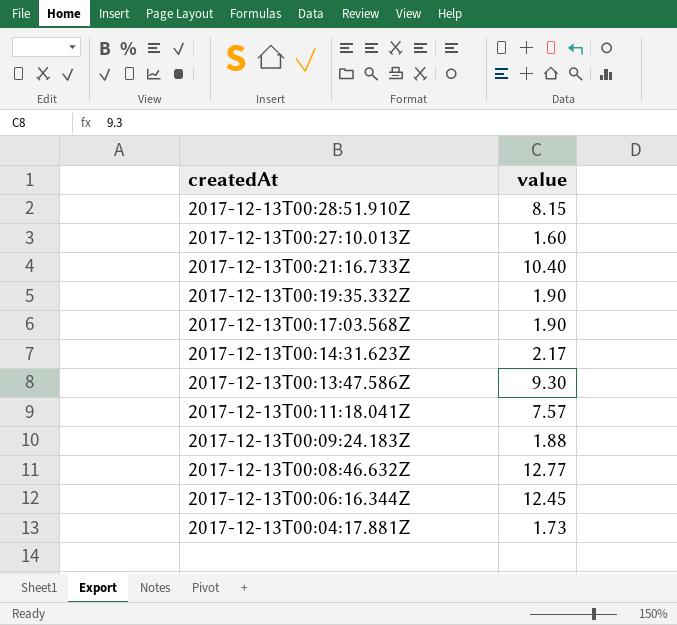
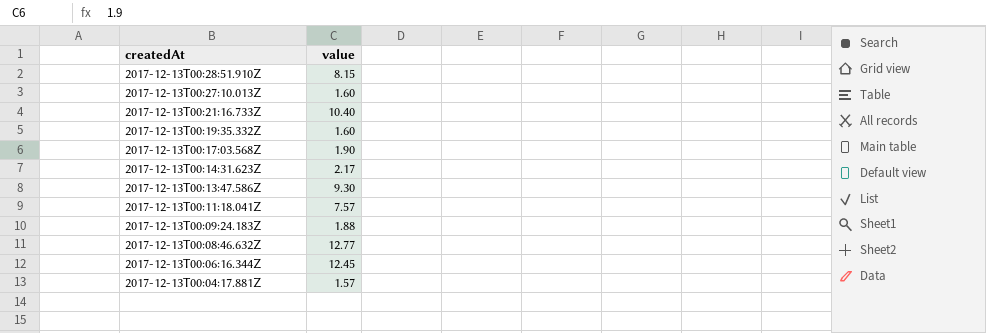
2017-12-13T00:19:35.332Z | value: 1.90 -> 1.60
2017-12-13T00:04:17.881Z | value: 1.73 -> 1.57

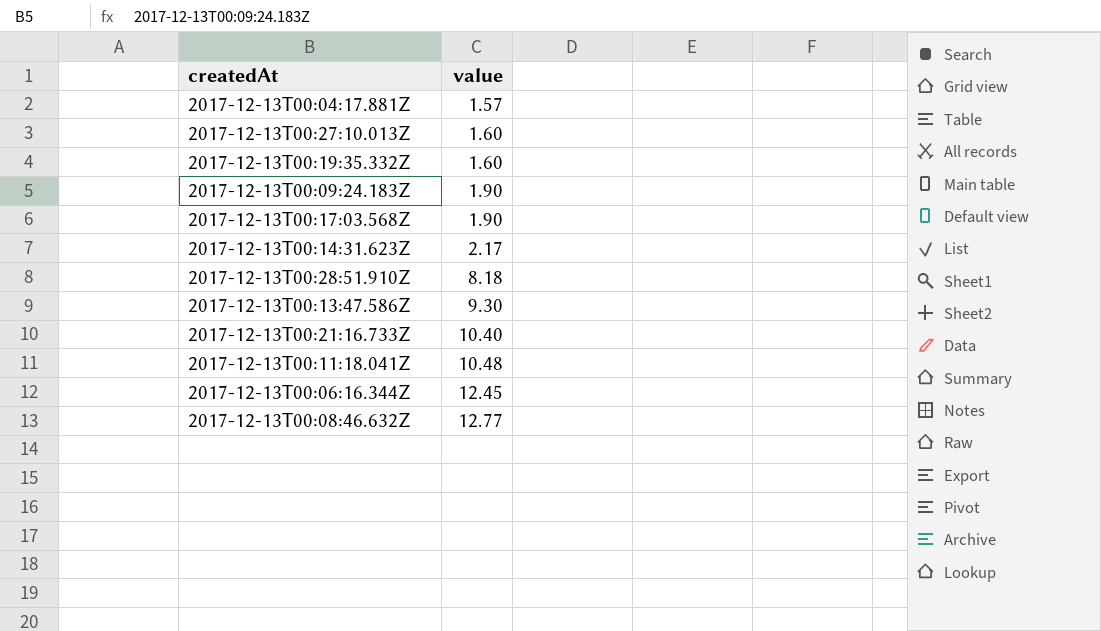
row order: createdAt descending -> value ascending
2017-12-13T00:09:24.183Z | value: 1.88 -> 1.90
2017-12-13T00:28:51.910Z | value: 8.15 -> 8.18
2017-12-13T00:11:18.041Z | value: 7.57 -> 10.48

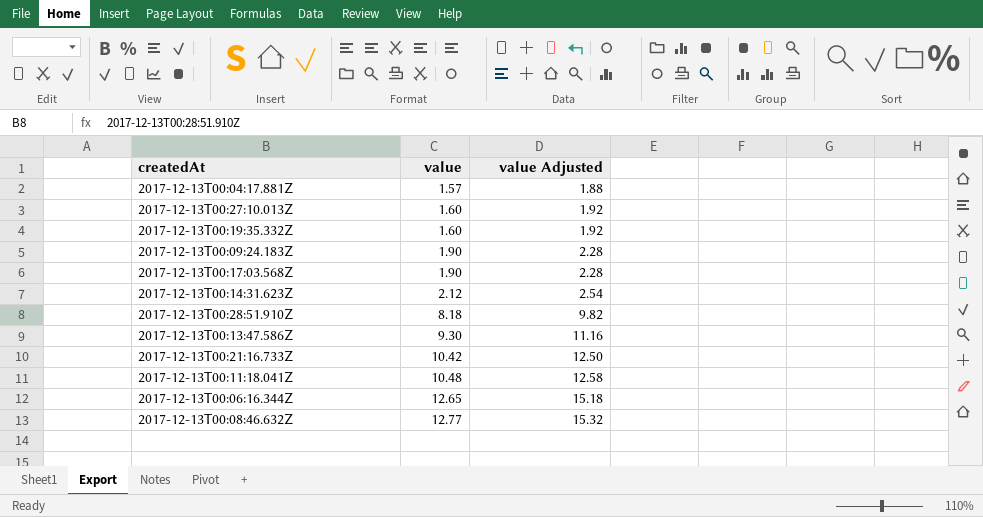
column value Adjusted | formula: none -> [value] * 1.2
2017-12-13T00:14:31.623Z | value: 2.17 -> 2.12
2017-12-13T00:21:16.733Z | value: 10.40 -> 10.42
2017-12-13T00:06:16.344Z | value: 12.45 -> 12.65

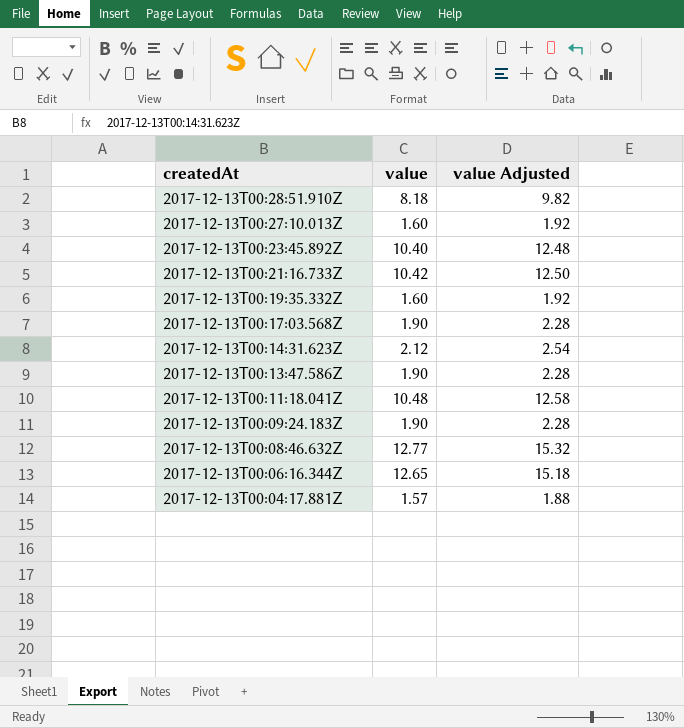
row order: value ascending -> createdAt descending
row 2017-12-13T00:23:45.892Z: none -> 10.40 | 12.48
2017-12-13T00:13:47.586Z | value: 9.30 -> 1.90
2017-12-13T00:13:47.586Z | value Adjusted: 11.16 -> 2.28

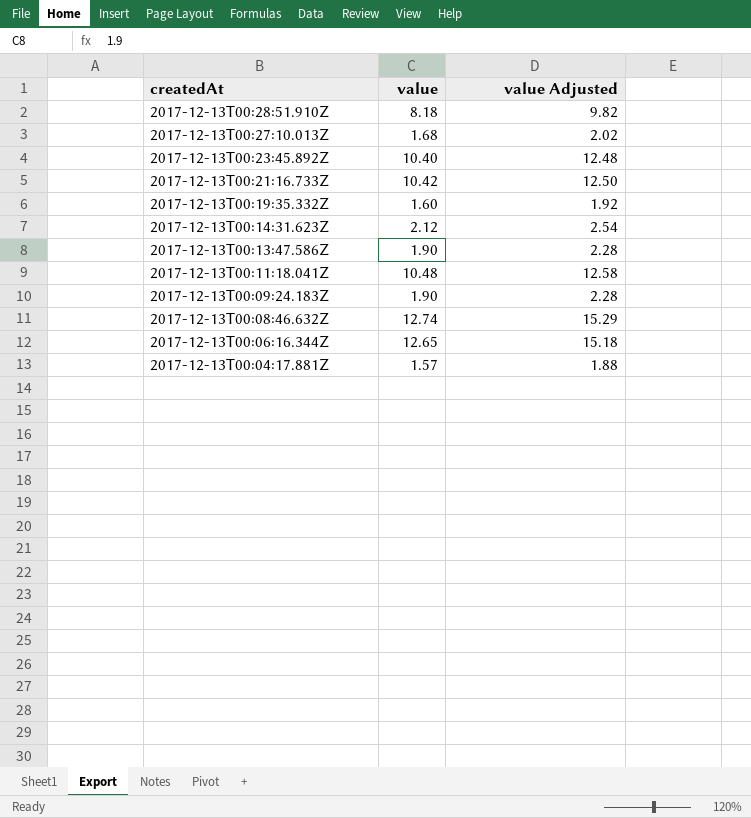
row 2017-12-13T00:17:03.568Z: 1.90 | 2.28 -> none
2017-12-13T00:27:10.013Z | value: 1.60 -> 1.68
2017-12-13T00:27:10.013Z | value Adjusted: 1.92 -> 2.02
2017-12-13T00:08:46.632Z | value: 12.77 -> 12.74
2017-12-13T00:08:46.632Z | value Adjusted: 15.32 -> 15.29

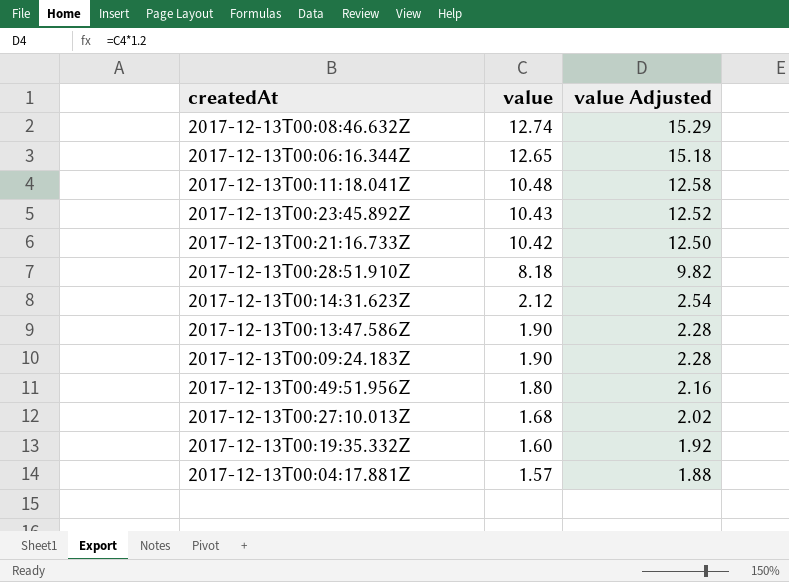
row order: createdAt descending -> value descending
2017-12-13T00:23:45.892Z | value: 10.40 -> 10.43
2017-12-13T00:23:45.892Z | value Adjusted: 12.48 -> 12.52
row 2017-12-13T00:49:51.956Z: none -> 1.80 | 2.16

